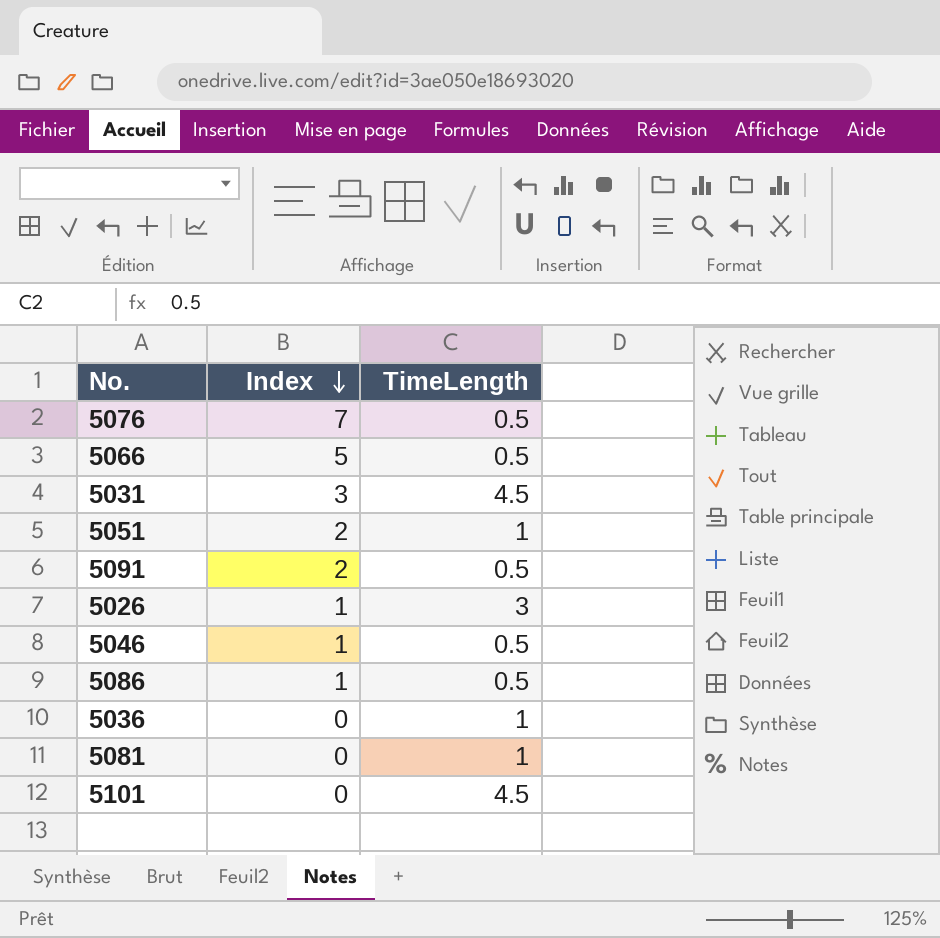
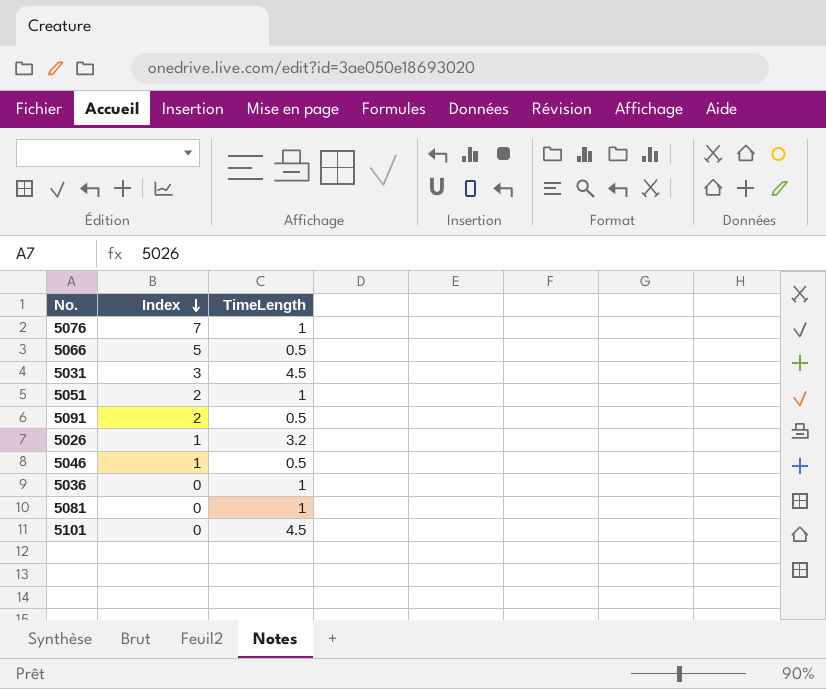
row 5086: 1 | 0.5 -> none
5076 | TimeLength: 0.5 -> 1
5026 | TimeLength: 3 -> 3.2

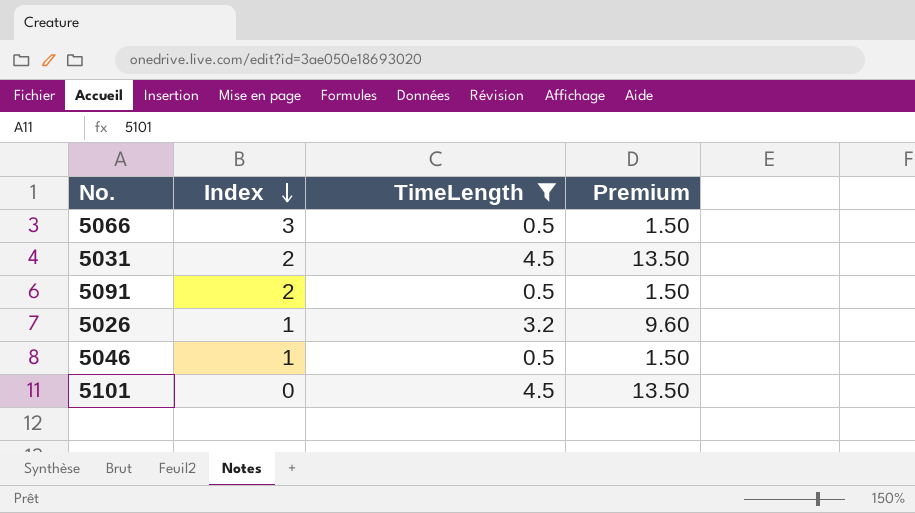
filter: none -> TimeLength != 1
column Premium | formula: none -> [TimeLength] * 3
5066 | Index: 5 -> 3
5031 | Index: 3 -> 2

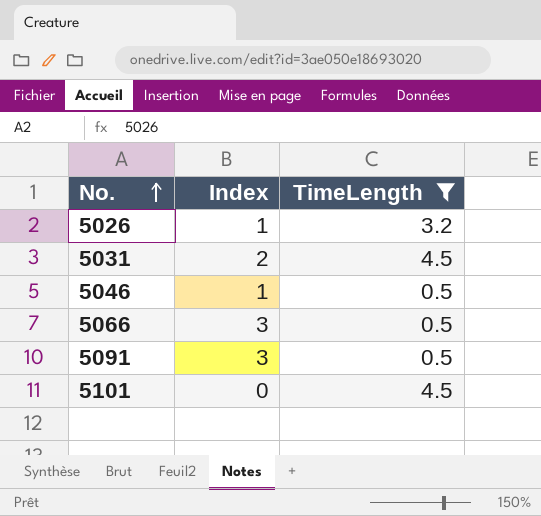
row order: Index descending -> No. ascending
column Premium | formula: [TimeLength] * 3 -> none
5091 | Index: 2 -> 3

